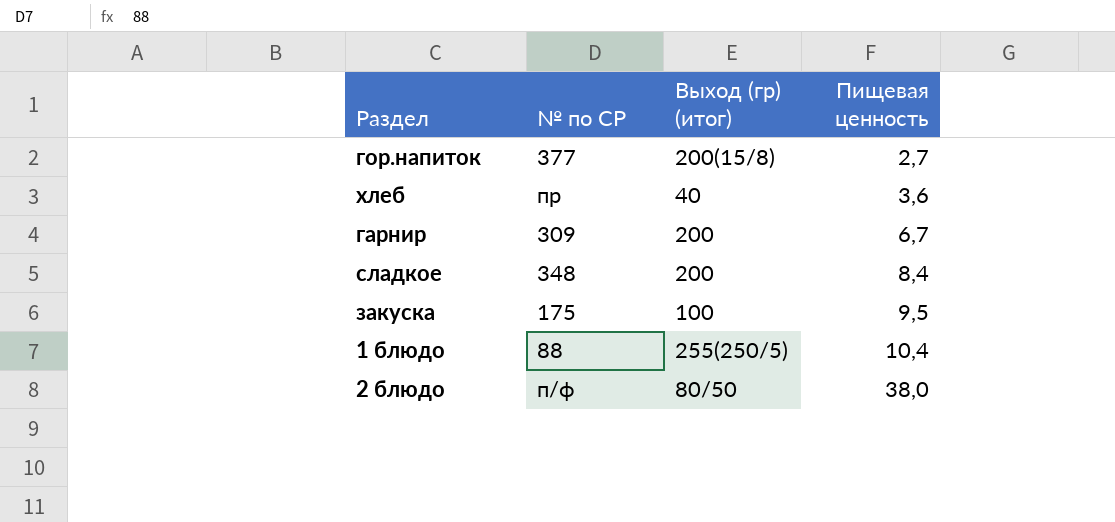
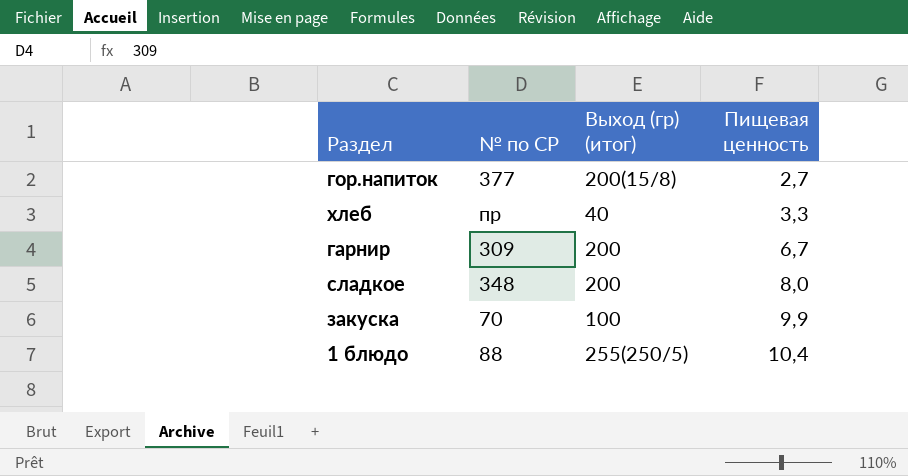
row 2 блюдо: п/ф | 80/50 | 38,0 -> none
хлеб | Пищевая ценность: 3,6 -> 3,3
сладкое | Пищевая ценность: 8,4 -> 8,0
закуска | № по СР: 175 -> 70
закуска | Пищевая ценность: 9,5 -> 9,9

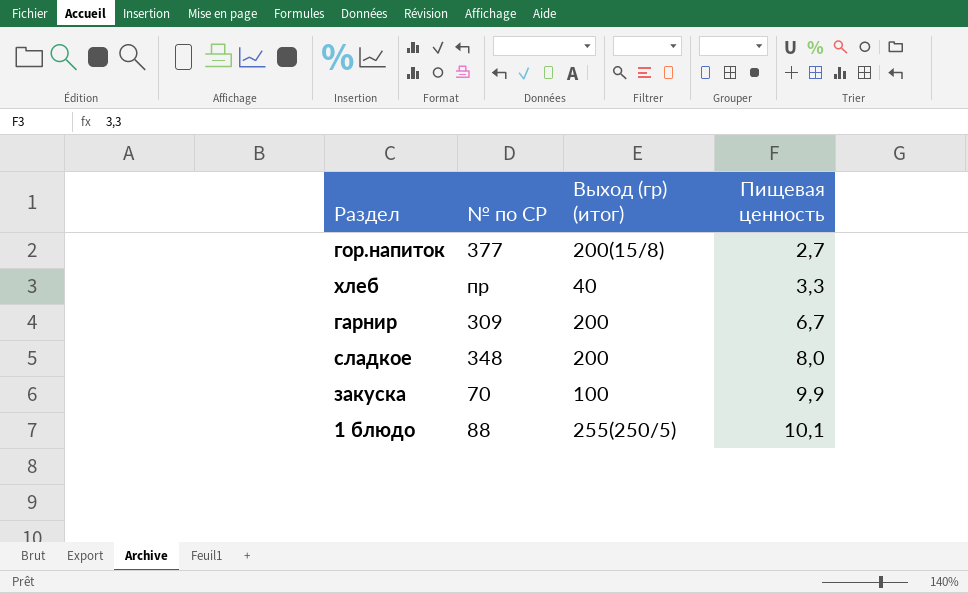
1 блюдо | Пищевая ценность: 10,4 -> 10,1

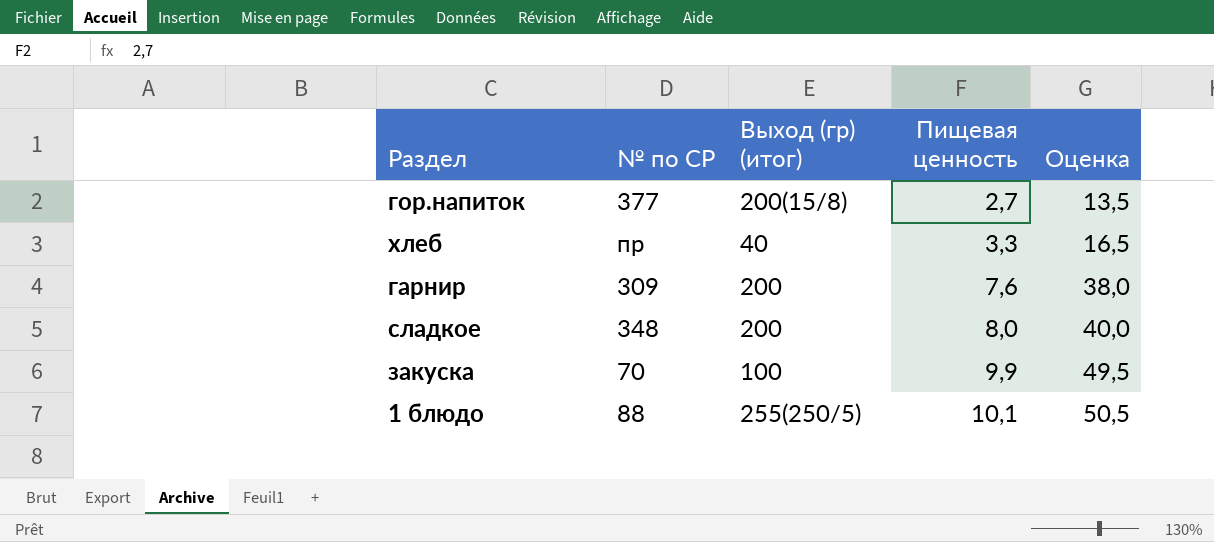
column Оценка | formula: none -> [Пищевая ценность] * 5
гарнир | Пищевая ценность: 6,7 -> 7,6

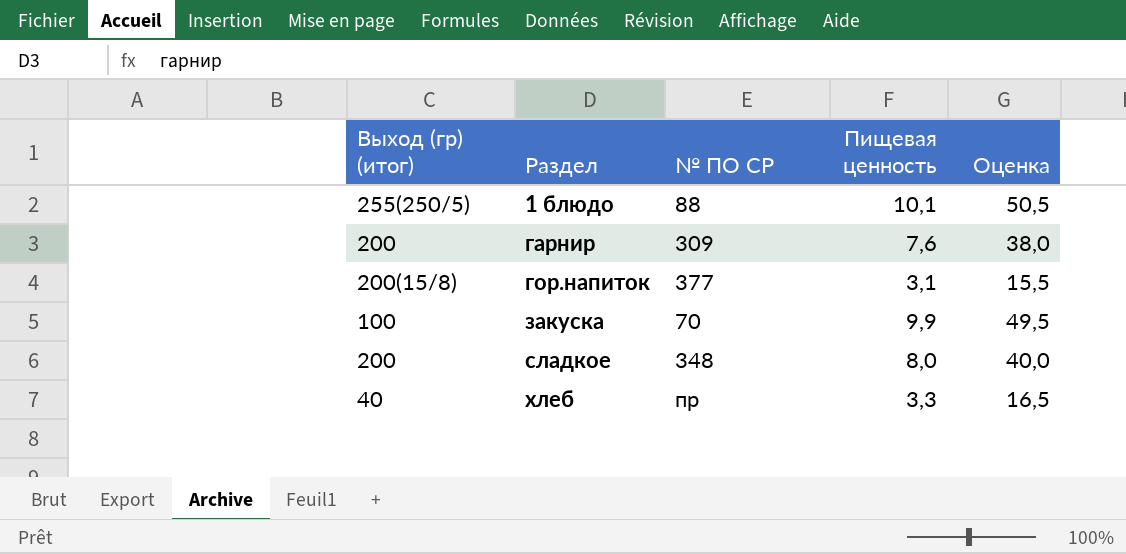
row order: Пищевая ценность ascending -> Раздел ascending
column Выход (гр) (итог) | position: 3 -> 1
column name: № по СР -> № ПО СР
гор.напиток | Пищевая ценность: 2,7 -> 3,1
гор.напиток | Оценка: 13,5 -> 15,5

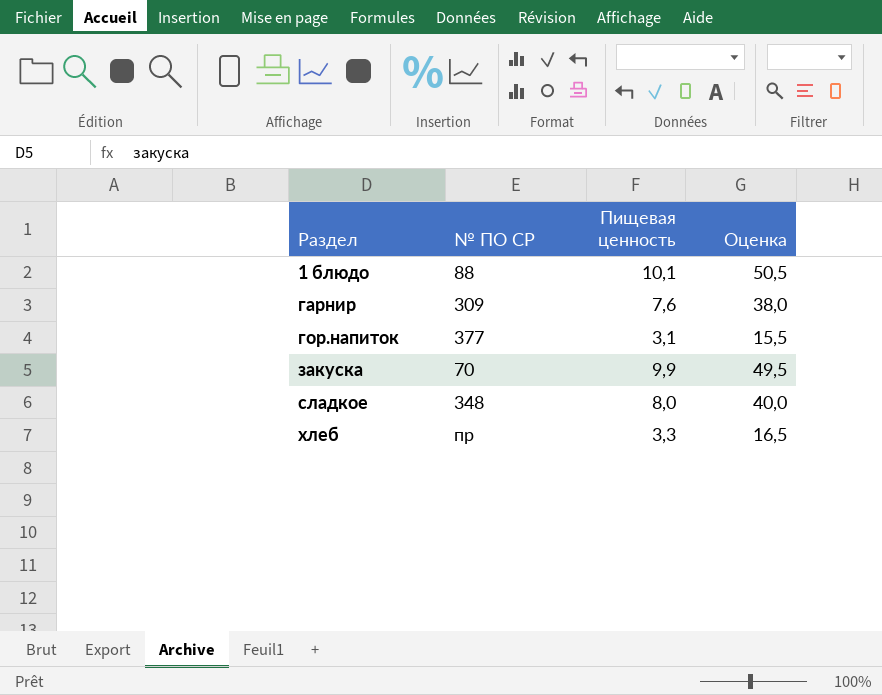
column Выход (гр) (итог) | position: 1 -> none

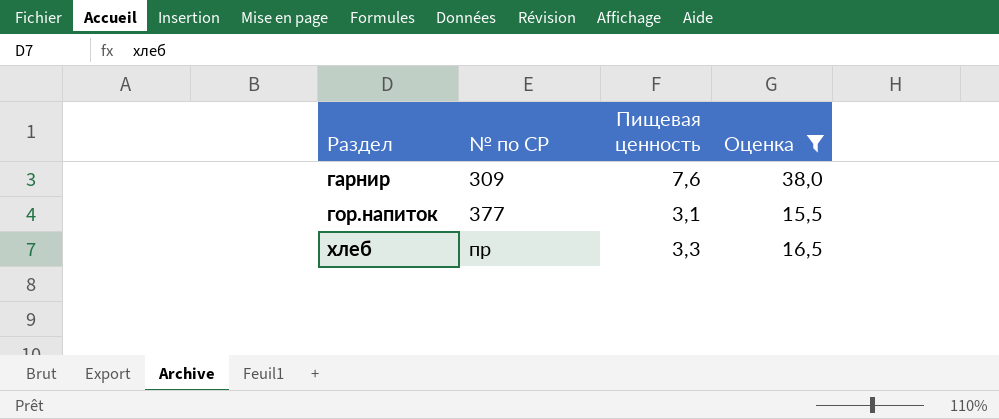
filter: none -> Оценка <= 38,0
column name: № ПО СР -> № по СР

